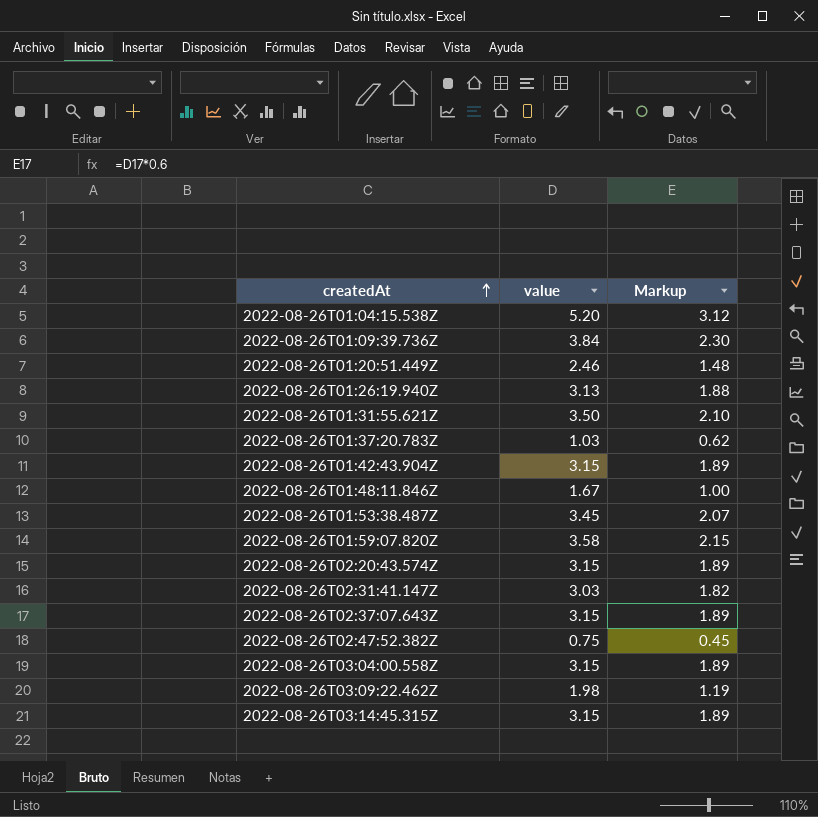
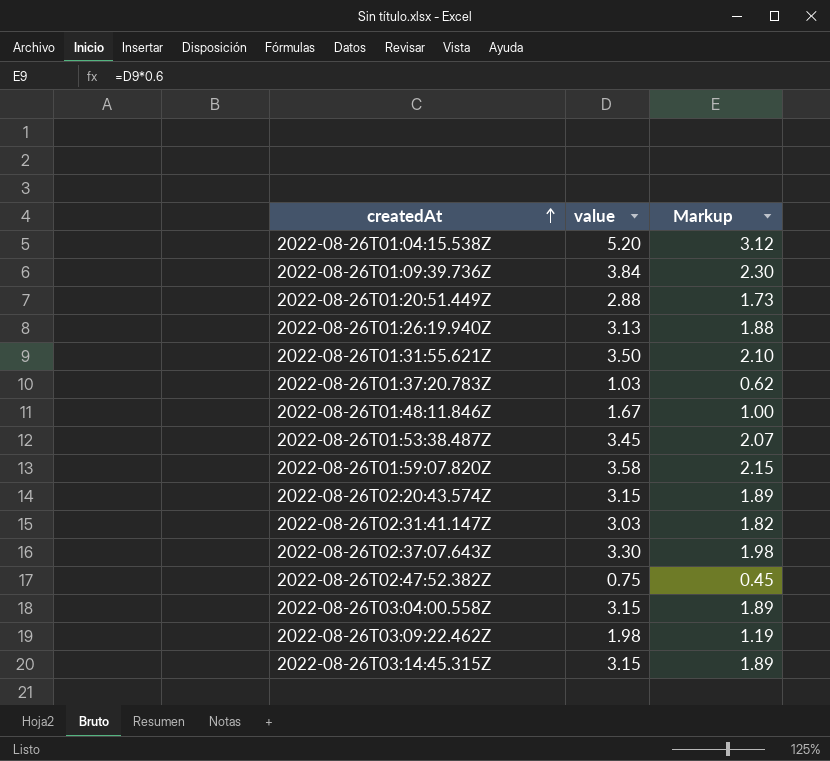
row 2022-08-26T01:42:43.904Z: 3.15 | 1.89 -> none
2022-08-26T01:20:51.449Z | value: 2.46 -> 2.88
2022-08-26T01:20:51.449Z | Markup: 1.48 -> 1.73
2022-08-26T02:37:07.643Z | value: 3.15 -> 3.30
2022-08-26T02:37:07.643Z | Markup: 1.89 -> 1.98

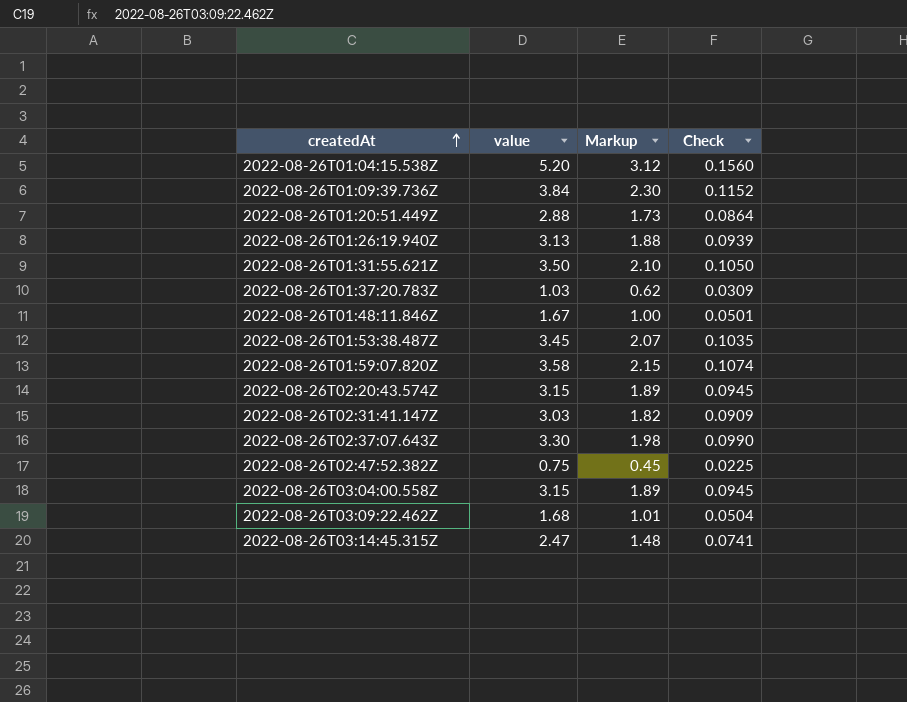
column Check | formula: none -> [value] * 0.03
2022-08-26T03:09:22.462Z | value: 1.98 -> 1.68
2022-08-26T03:09:22.462Z | Markup: 1.19 -> 1.01
2022-08-26T03:14:45.315Z | value: 3.15 -> 2.47
2022-08-26T03:14:45.315Z | Markup: 1.89 -> 1.48

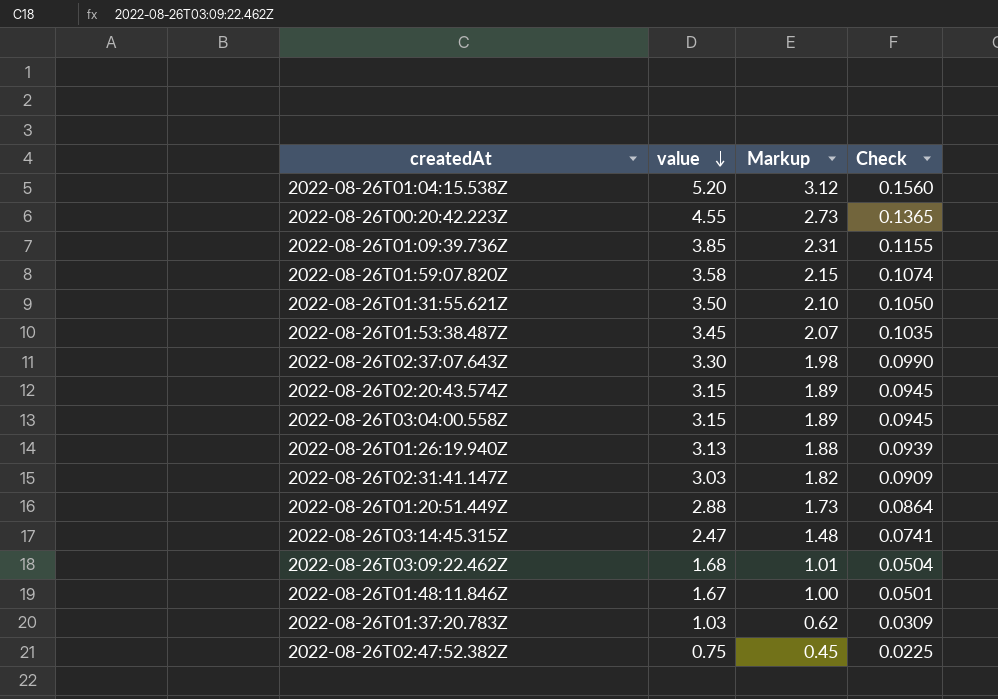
row order: createdAt ascending -> value descending
row 2022-08-26T00:20:42.223Z: none -> 4.55 | 2.73 | 0.1365
2022-08-26T01:09:39.736Z | value: 3.84 -> 3.85
2022-08-26T01:09:39.736Z | Markup: 2.30 -> 2.31
2022-08-26T01:09:39.736Z | Check: 0.1152 -> 0.1155

